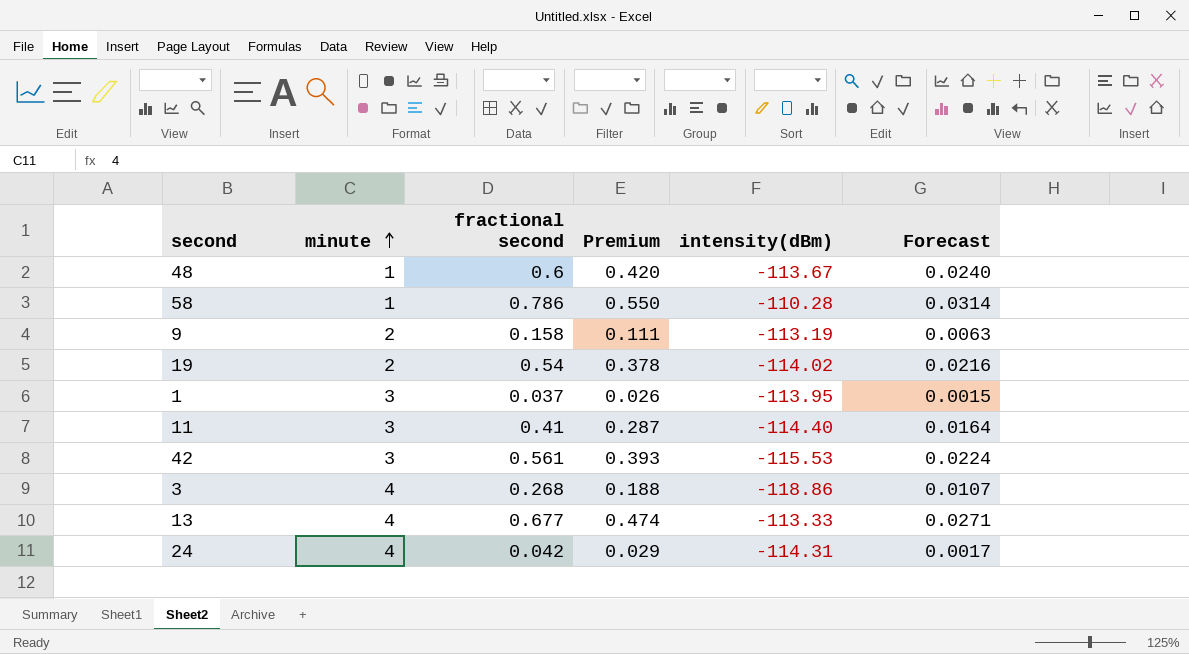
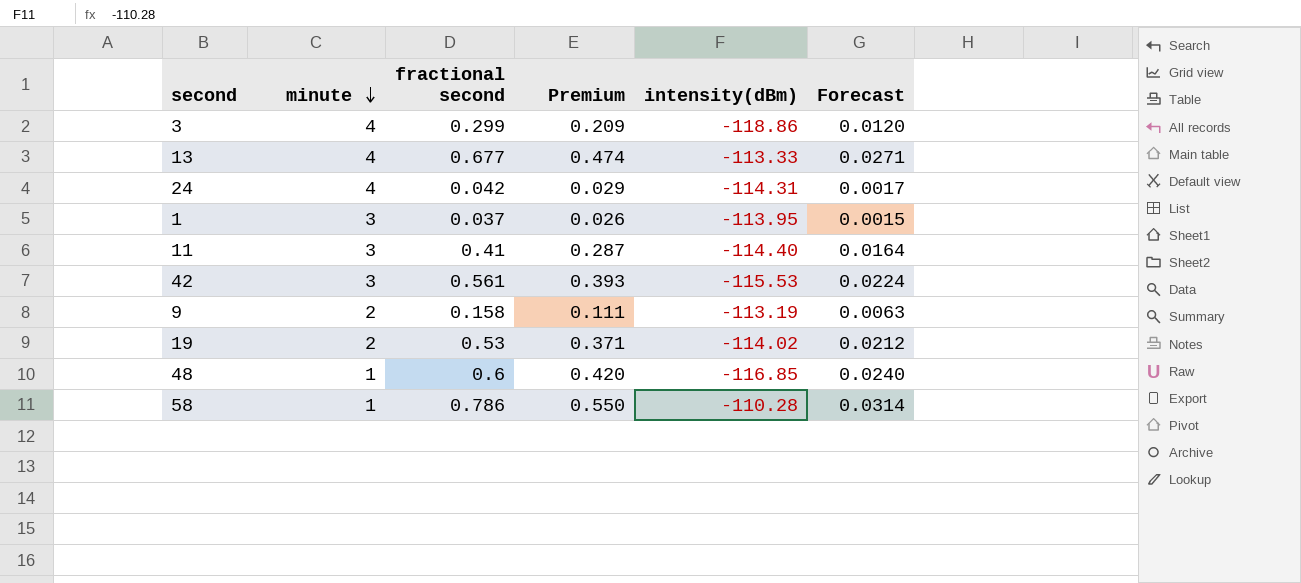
row order: minute ascending -> minute descending
3 | fractional second: 0.268 -> 0.299
3 | Premium: 0.188 -> 0.209
3 | Forecast: 0.0107 -> 0.0120
19 | fractional second: 0.54 -> 0.53
19 | Premium: 0.378 -> 0.371
19 | Forecast: 0.0216 -> 0.0212
48 | intensity(dBm): -113.67 -> -116.85

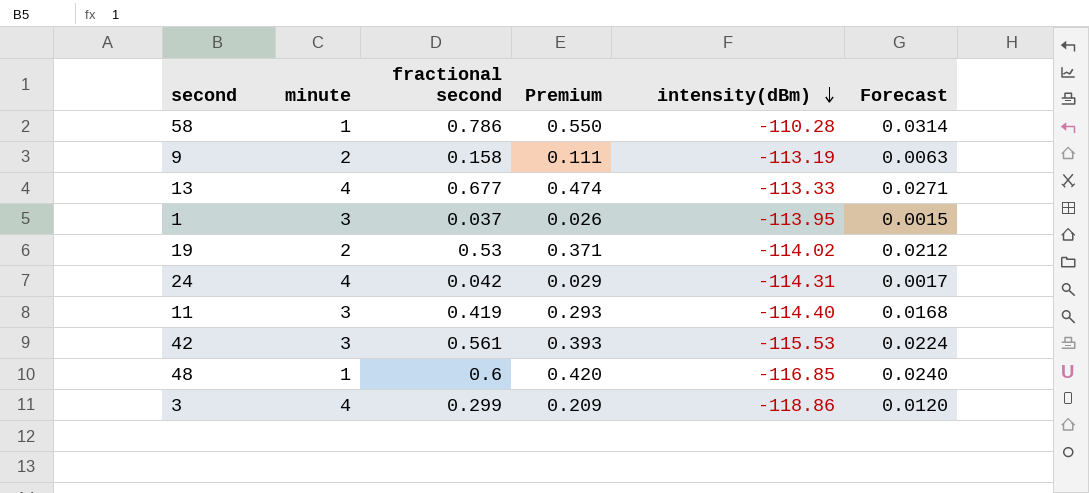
row order: minute descending -> intensity(dBm) descending
11 | fractional second: 0.41 -> 0.419
11 | Premium: 0.287 -> 0.293
11 | Forecast: 0.0164 -> 0.0168

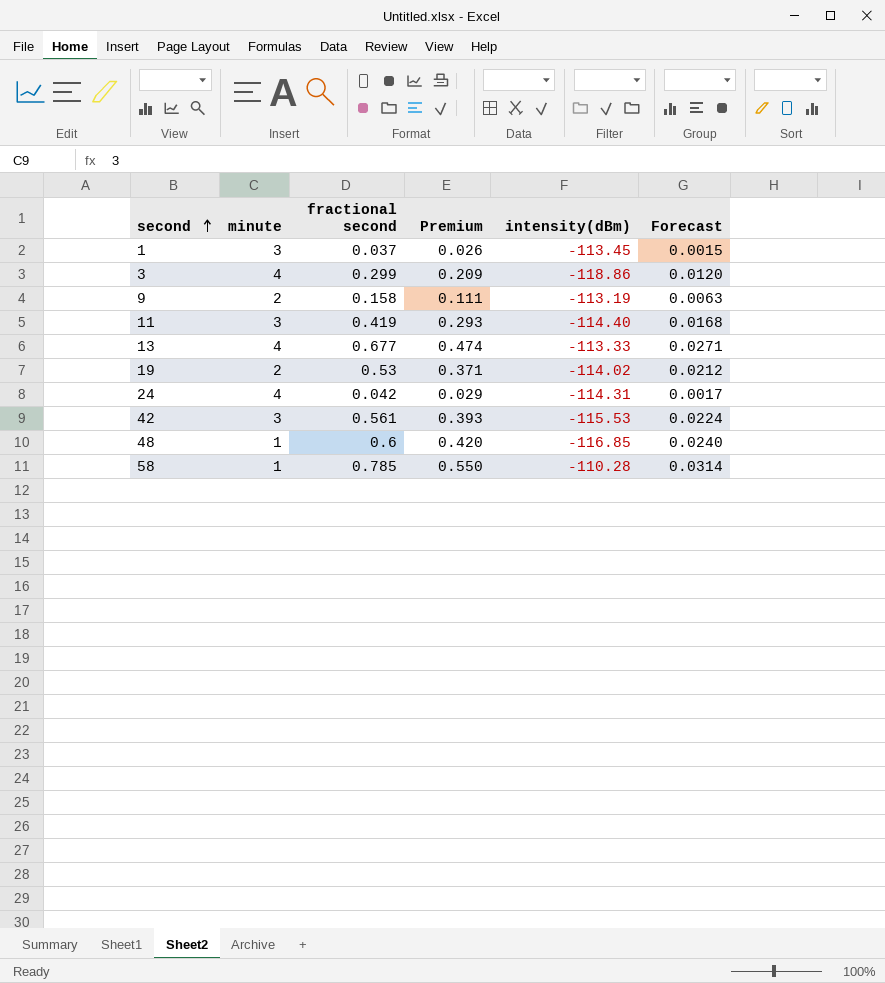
row order: intensity(dBm) descending -> second ascending
1 | intensity(dBm): -113.95 -> -113.45
58 | fractional second: 0.786 -> 0.785

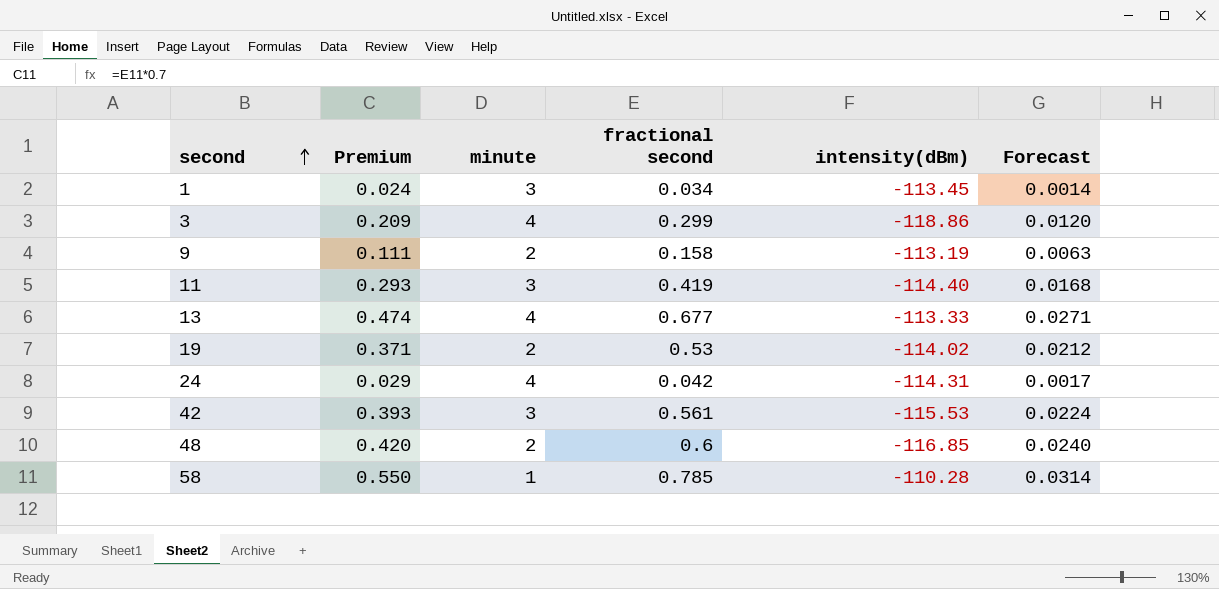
column Premium | position: 4 -> 2
1 | Premium: 0.026 -> 0.024
1 | fractional second: 0.037 -> 0.034
1 | Forecast: 0.0015 -> 0.0014
48 | minute: 1 -> 2

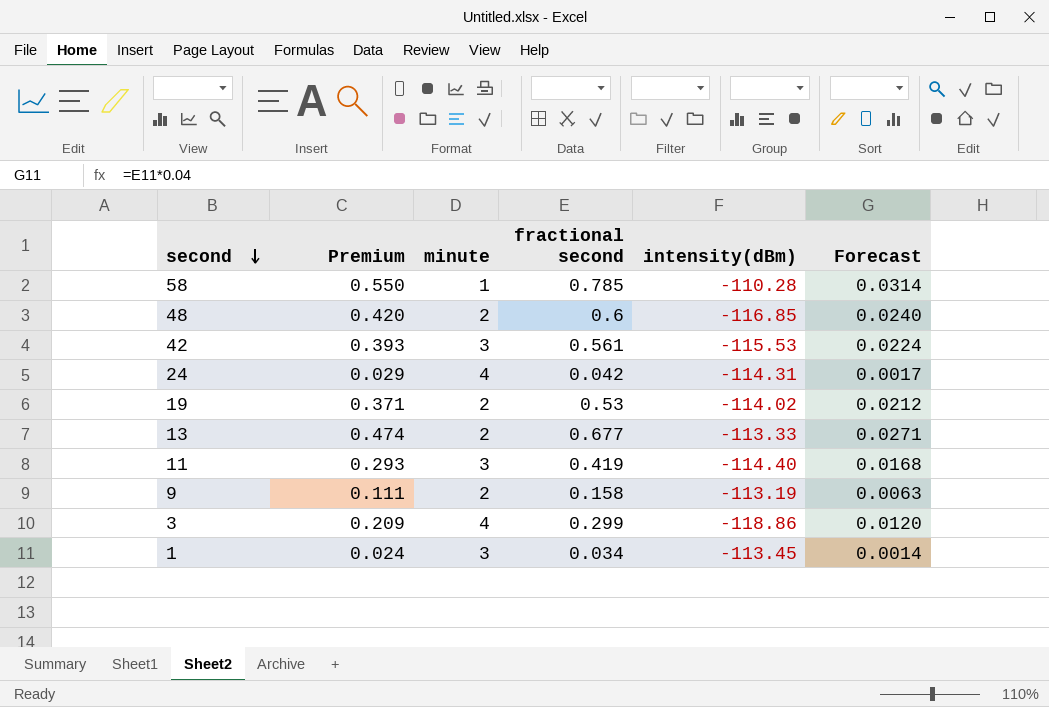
row order: second ascending -> second descending
13 | minute: 4 -> 2

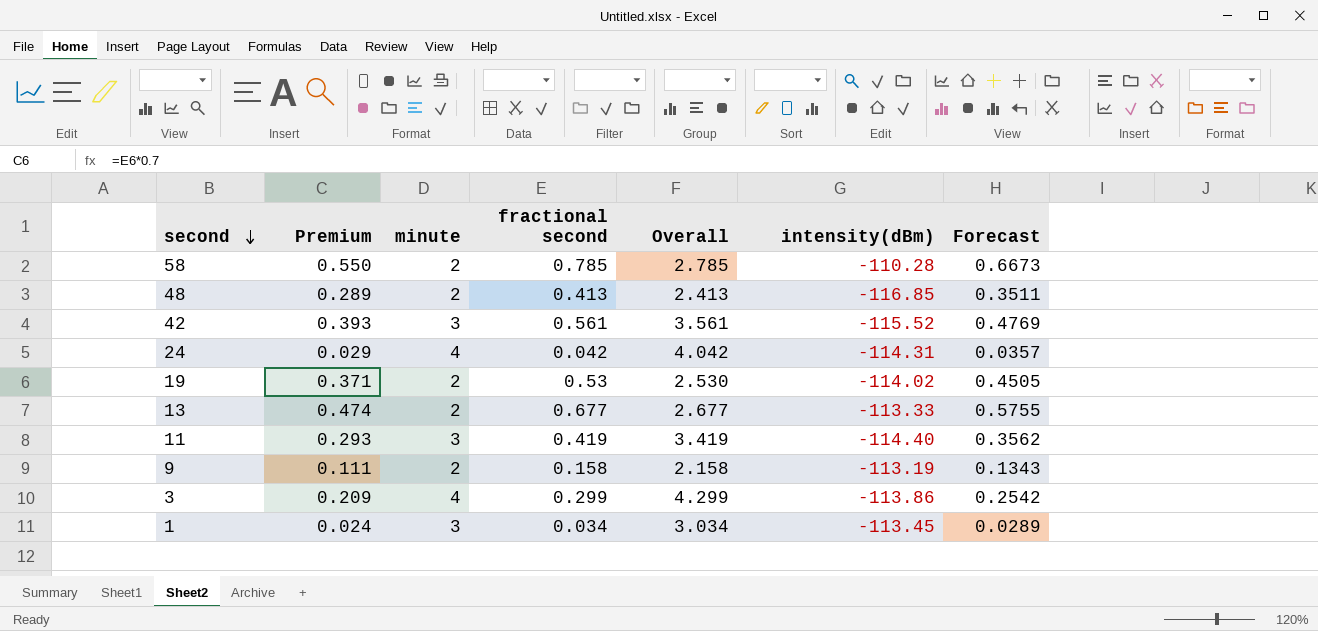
column Overall | formula: none -> [minute] + [fractional second]
column Forecast | formula: [fractional second] * 0.04 -> [fractional second] * 0.85
58 | minute: 1 -> 2
48 | Premium: 0.420 -> 0.289
48 | fractional second: 0.6 -> 0.413
42 | intensity(dBm): -115.53 -> -115.52
3 | intensity(dBm): -118.86 -> -113.86

